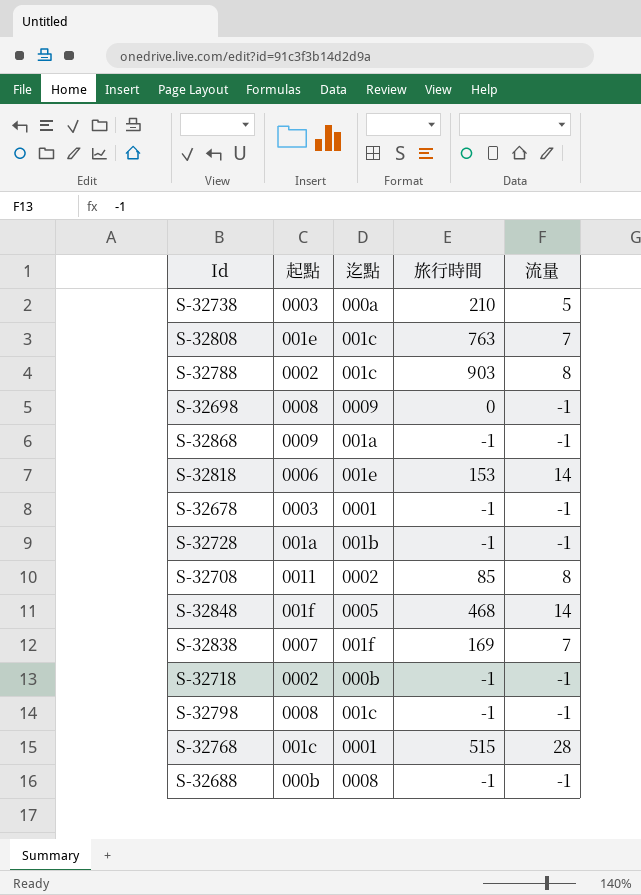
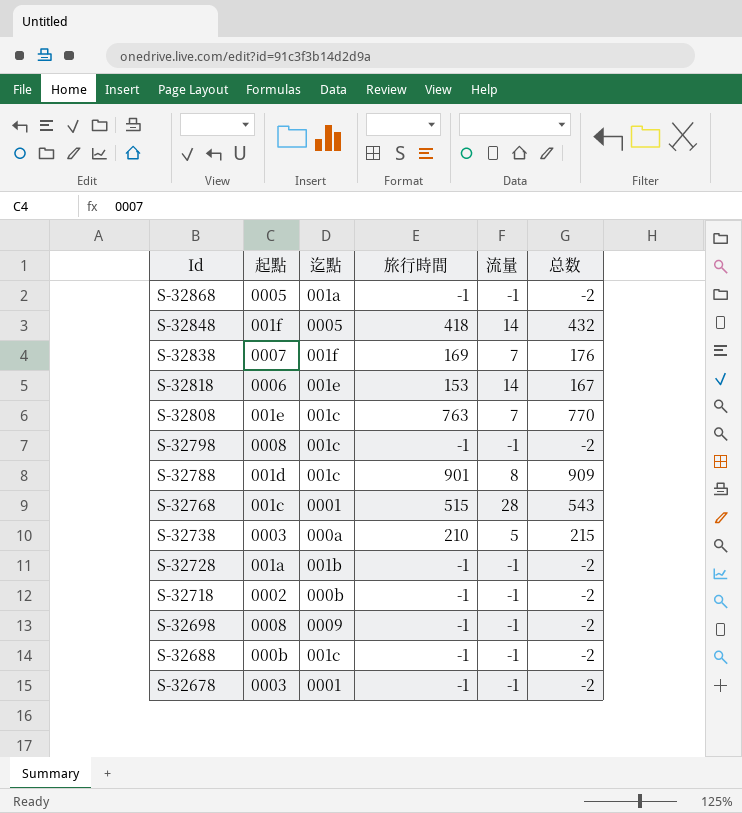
row order: none -> Id descending
column 总数 | formula: none -> [旅行時間] + [流量]
row S-32708: 0011 | 0002 | 85 | 8 -> none
S-32868 | 起點: 0009 -> 0005
S-32848 | 旅行時間: 468 -> 418
S-32788 | 起點: 0002 -> 001d
S-32788 | 旅行時間: 903 -> 901
S-32698 | 旅行時間: 0 -> -1
S-32688 | 迄點: 0008 -> 001c

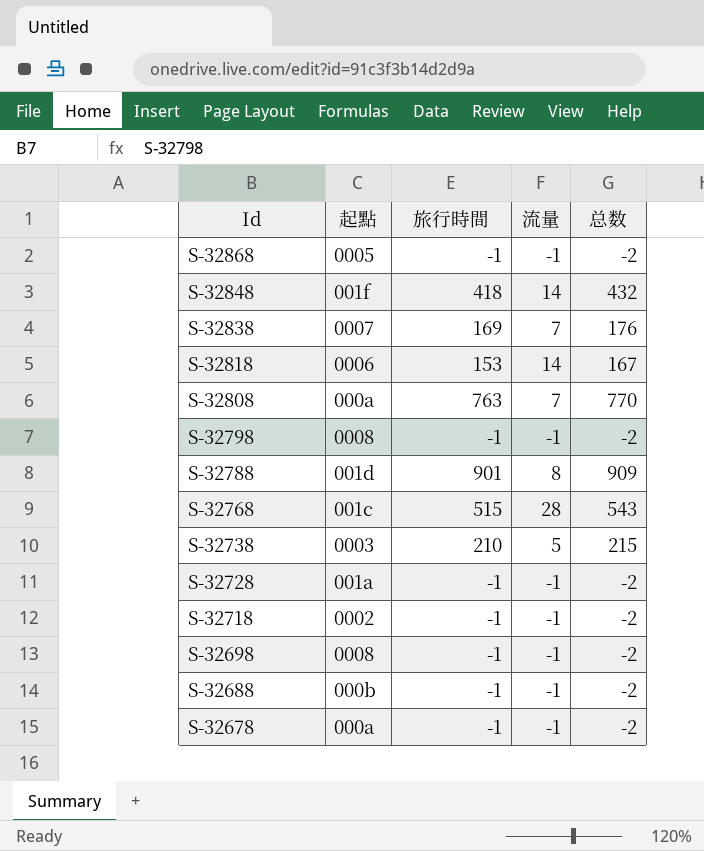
column 迄點 | position: 3 -> none
S-32808 | 起點: 001e -> 000a
S-32678 | 起點: 0003 -> 000a

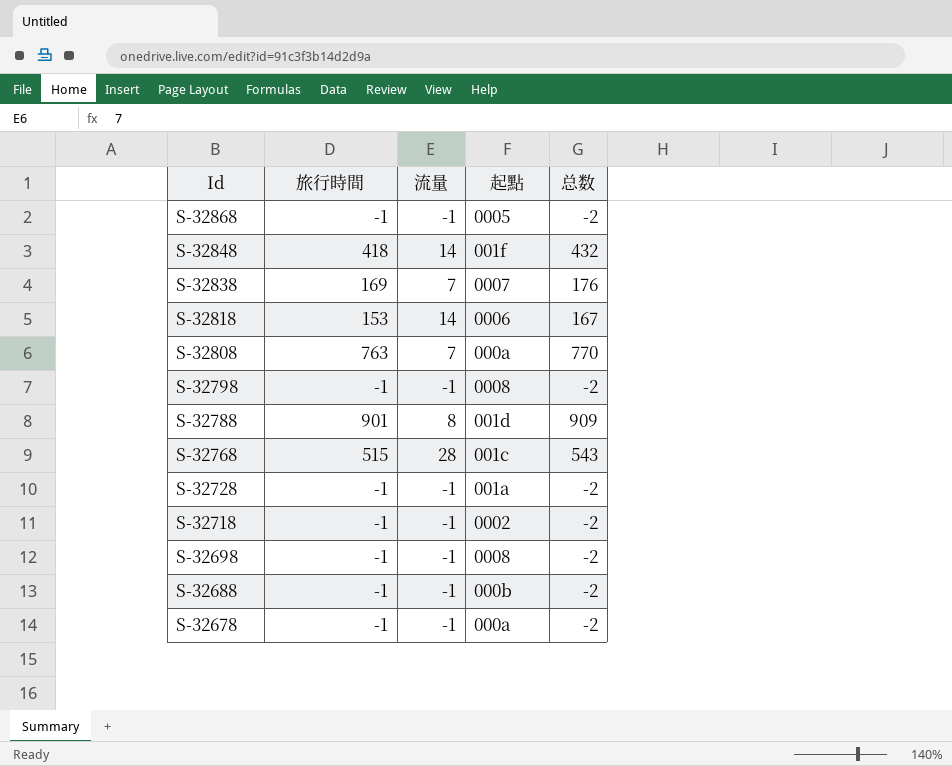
column 起點 | position: 2 -> 4
row S-32738: 0003 | 210 | 5 | 215 -> none

